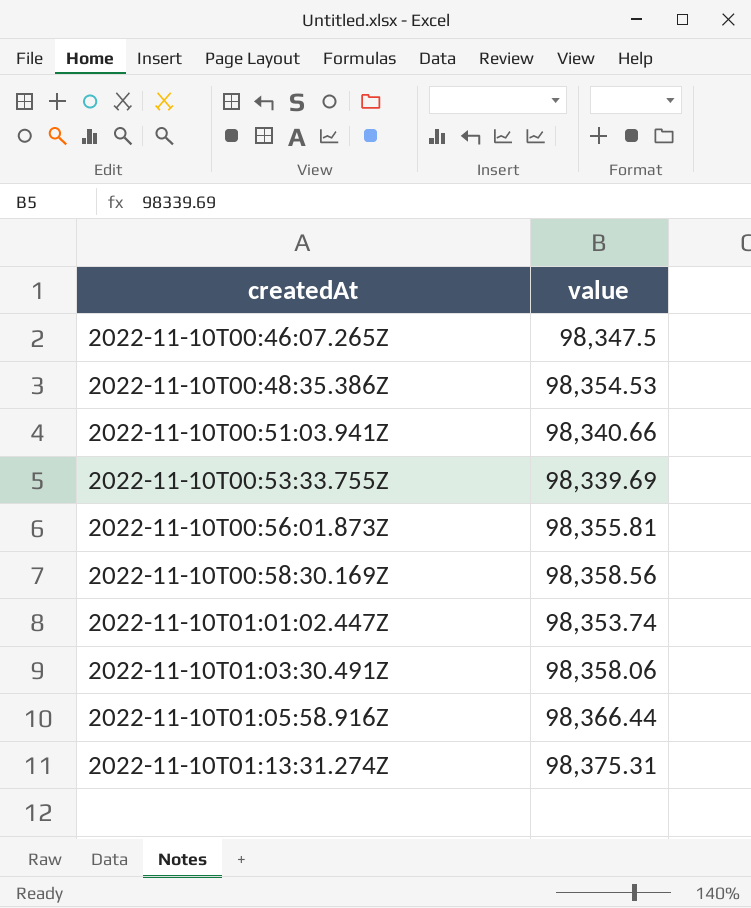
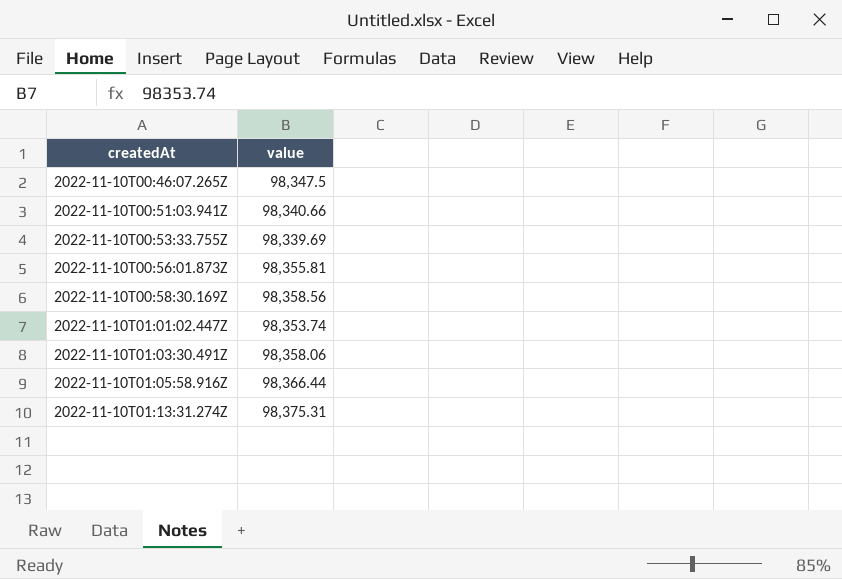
row 2022-11-10T00:48:35.386Z: 98,354.53 -> none

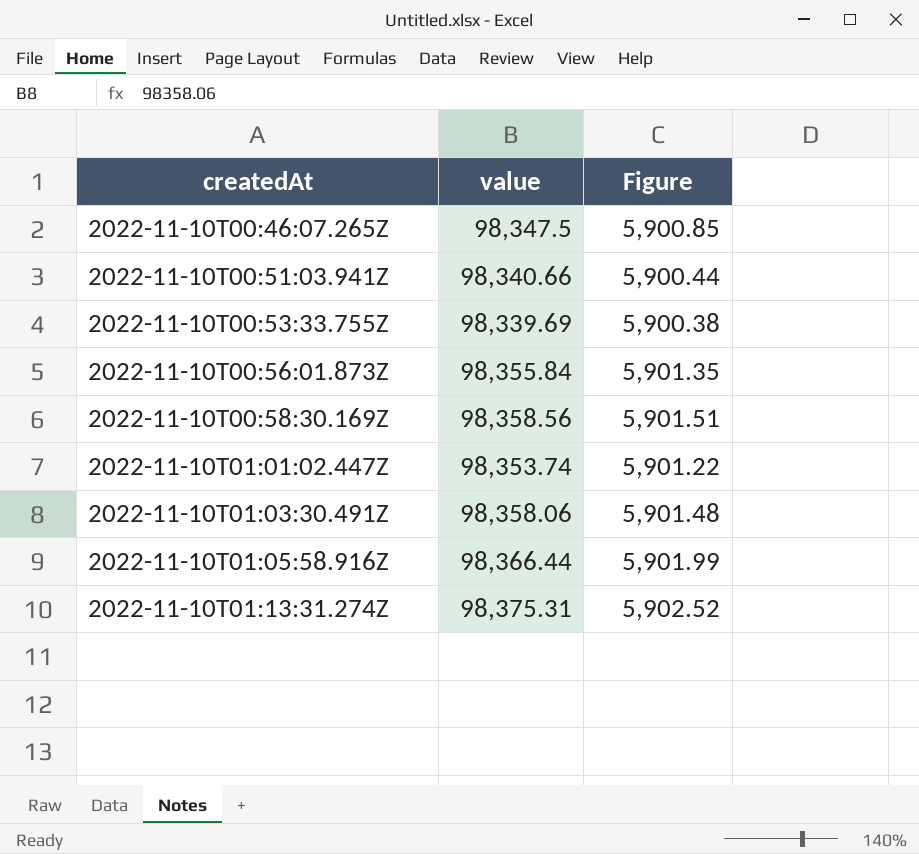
column Figure | formula: none -> [value] * 0.06
2022-11-10T00:56:01.873Z | value: 98,355.81 -> 98,355.84

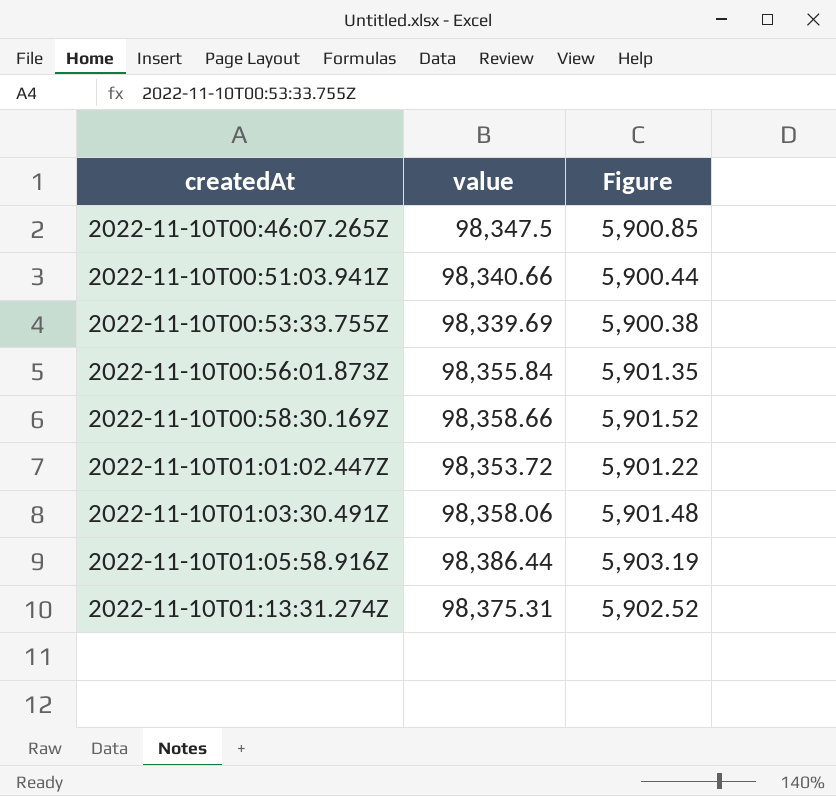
2022-11-10T00:58:30.169Z | value: 98,358.56 -> 98,358.66
2022-11-10T00:58:30.169Z | Figure: 5,901.51 -> 5,901.52
2022-11-10T01:01:02.447Z | value: 98,353.74 -> 98,353.72
2022-11-10T01:05:58.916Z | value: 98,366.44 -> 98,386.44
2022-11-10T01:05:58.916Z | Figure: 5,901.99 -> 5,903.19

